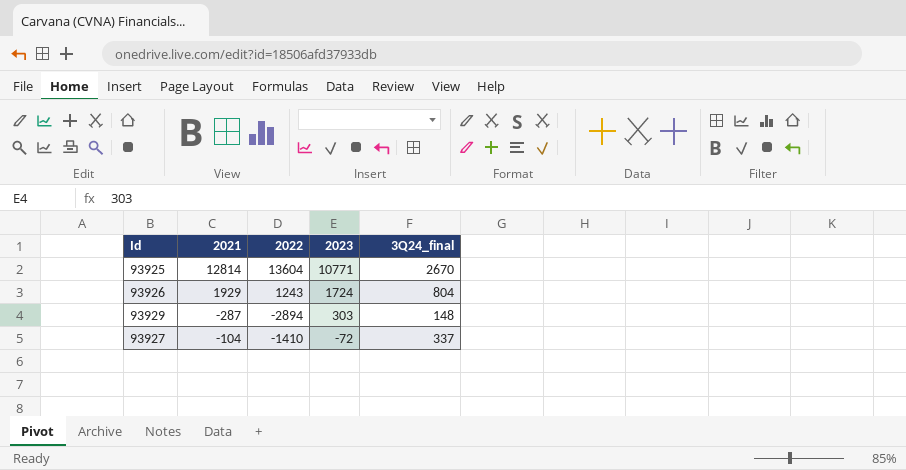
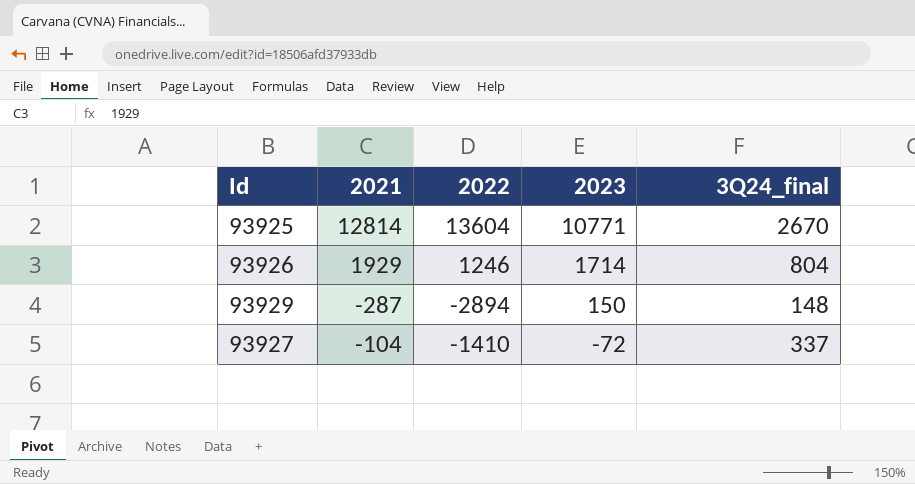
93926 | 2022: 1243 -> 1246
93926 | 2023: 1724 -> 1714
93929 | 2023: 303 -> 150

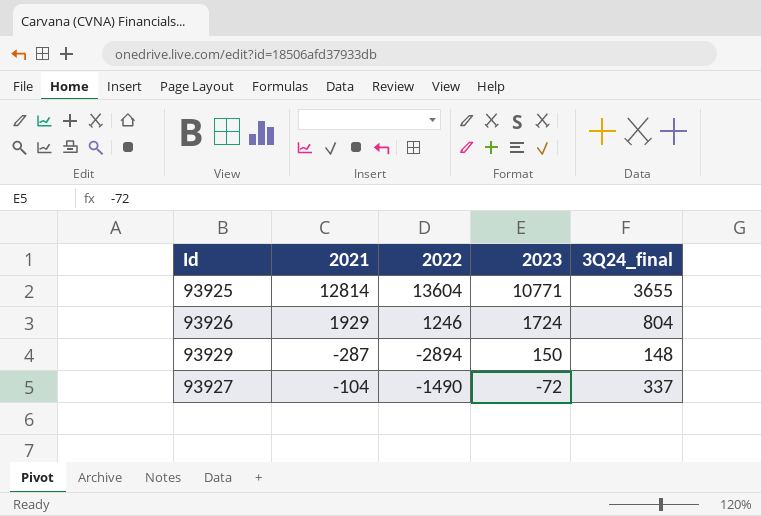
93925 | 3Q24_final: 2670 -> 3655
93926 | 2023: 1714 -> 1724
93927 | 2022: -1410 -> -1490

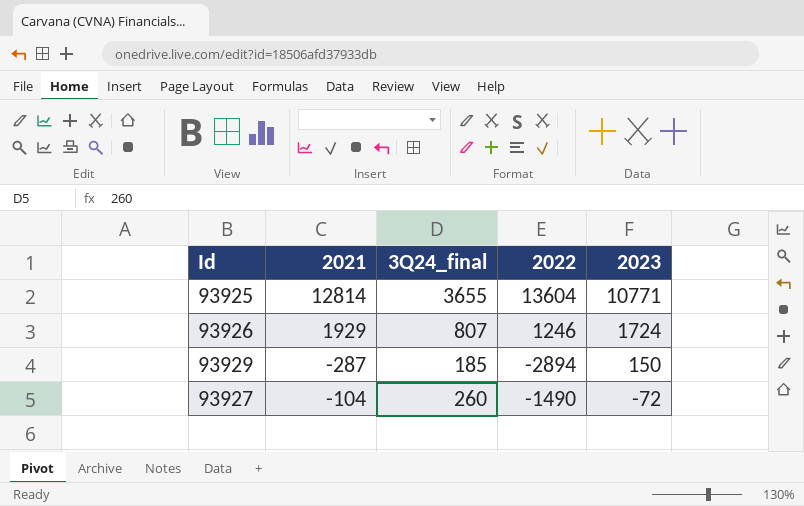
column 3Q24_final | position: 5 -> 3
93926 | 3Q24_final: 804 -> 807
93929 | 3Q24_final: 148 -> 185
93927 | 3Q24_final: 337 -> 260

